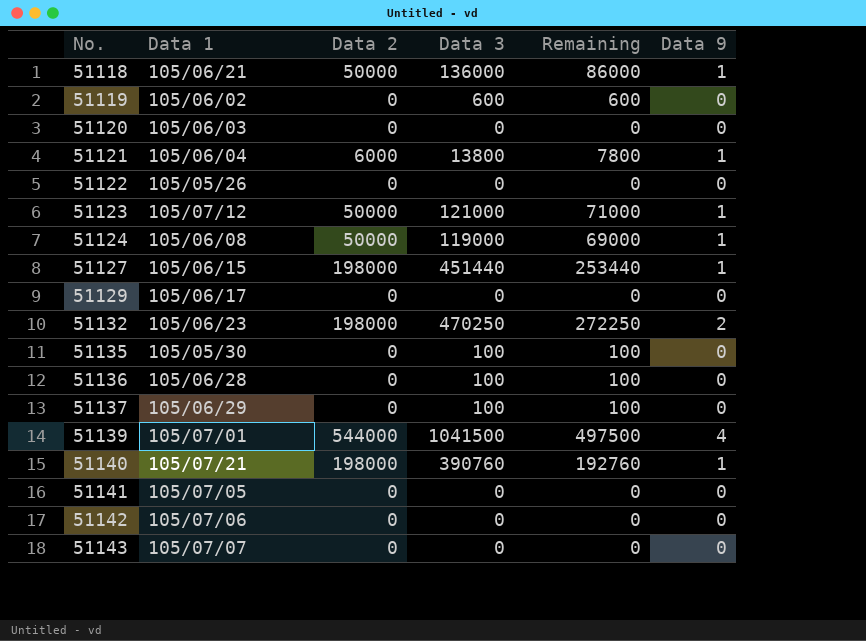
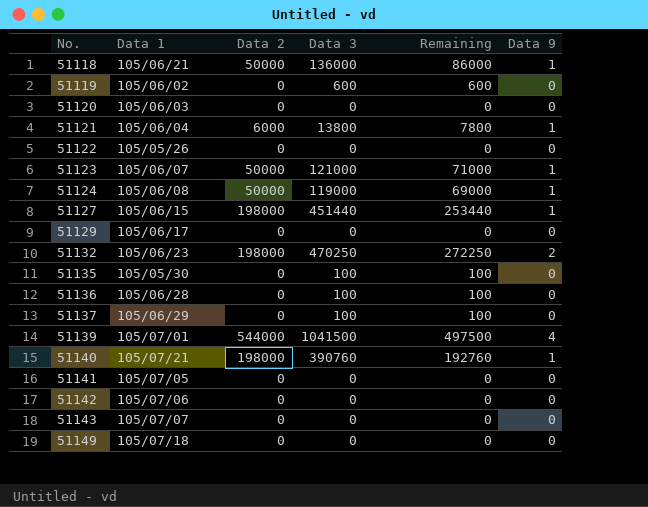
51123 | Data 1: 105/07/12 -> 105/06/07
row 51149: none -> 105/07/18 | 0 | 0 | 0 | 0

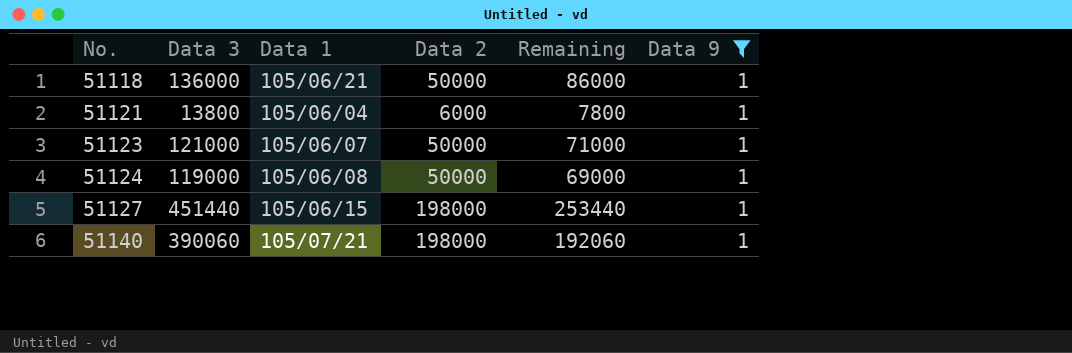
filter: none -> Data 9 = 1
column Data 3 | position: 4 -> 2
51140 | Data 3: 390760 -> 390060
51140 | Remaining: 192760 -> 192060

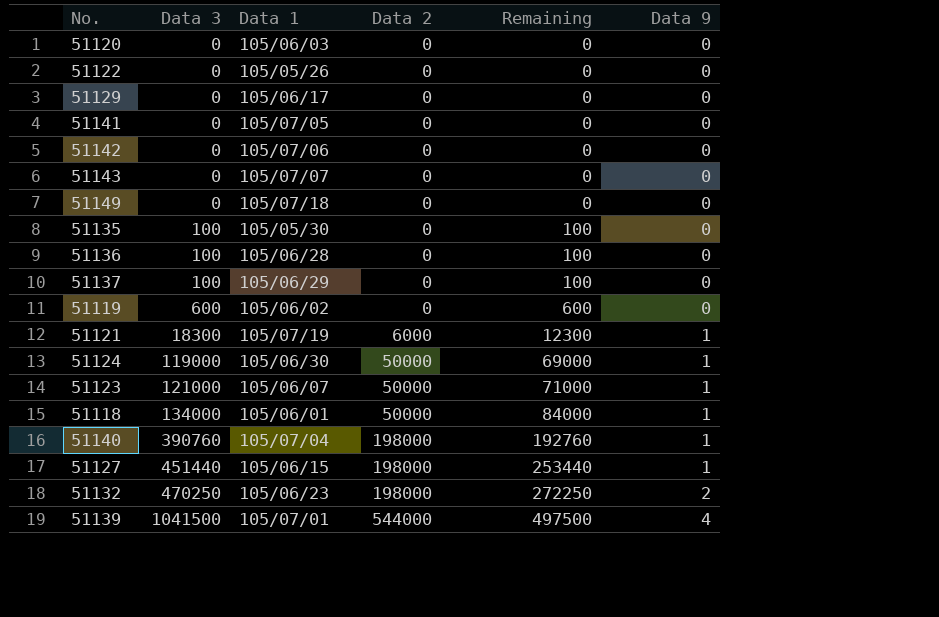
filter: Data 9 = 1 -> none
row order: No. ascending -> Data 3 ascending
51121 | Data 3: 13800 -> 18300
51121 | Data 1: 105/06/04 -> 105/07/19
51121 | Remaining: 7800 -> 12300
51124 | Data 1: 105/06/08 -> 105/06/30
51118 | Data 3: 136000 -> 134000
51118 | Data 1: 105/06/21 -> 105/06/01
51118 | Remaining: 86000 -> 84000
51140 | Data 3: 390060 -> 390760
51140 | Data 1: 105/07/21 -> 105/07/04
51140 | Remaining: 192060 -> 192760

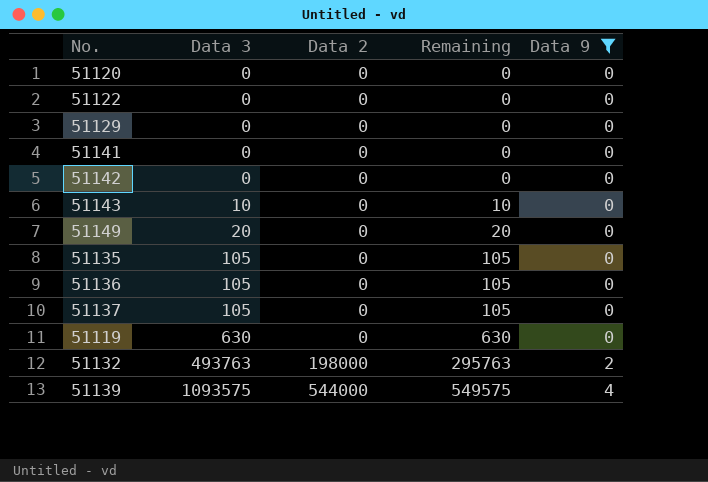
filter: none -> Data 9 != 1
column Data 1 | position: 3 -> none
51143 | Data 3: 0 -> 10
51143 | Remaining: 0 -> 10
51149 | Data 3: 0 -> 20
51149 | Remaining: 0 -> 20
51135 | Data 3: 100 -> 105
51135 | Remaining: 100 -> 105
51136 | Data 3: 100 -> 105
51136 | Remaining: 100 -> 105
51137 | Data 3: 100 -> 105
51137 | Remaining: 100 -> 105
51119 | Data 3: 600 -> 630
51119 | Remaining: 600 -> 630
51132 | Data 3: 470250 -> 493763
51132 | Remaining: 272250 -> 295763
51139 | Data 3: 1041500 -> 1093575
51139 | Remaining: 497500 -> 549575

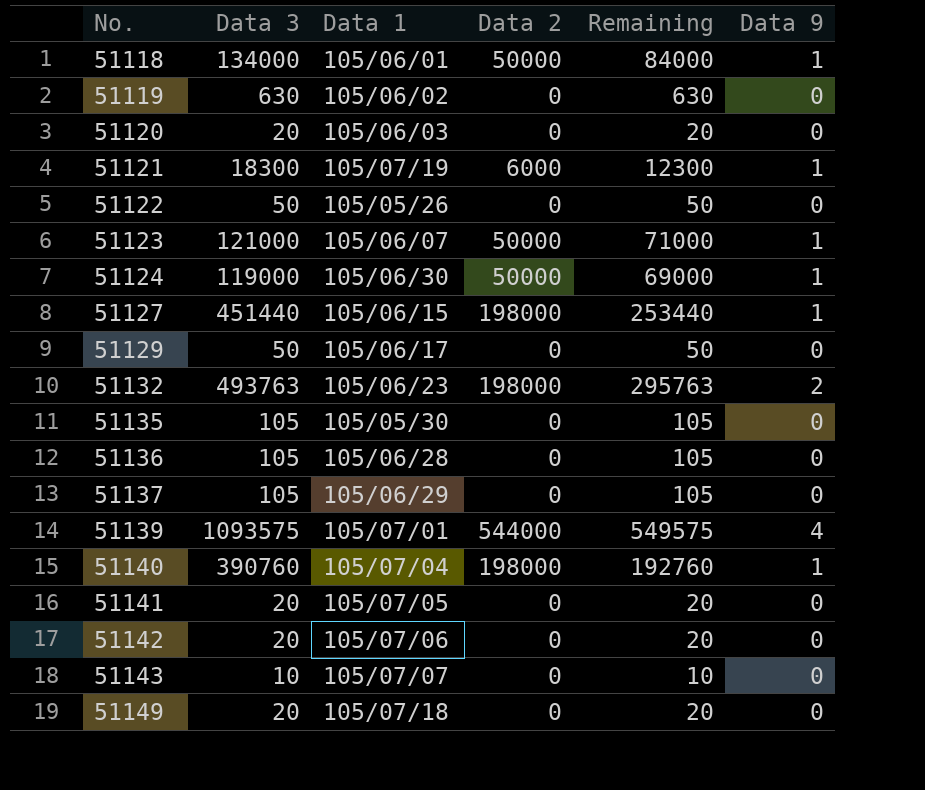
filter: Data 9 != 1 -> none
row order: Data 3 ascending -> No. ascending
column Data 1 | position: none -> 3
51120 | Data 3: 0 -> 20
51120 | Remaining: 0 -> 20
51122 | Data 3: 0 -> 50
51122 | Remaining: 0 -> 50
51129 | Data 3: 0 -> 50
51129 | Remaining: 0 -> 50
51141 | Data 3: 0 -> 20
51141 | Remaining: 0 -> 20
51142 | Data 3: 0 -> 20
51142 | Remaining: 0 -> 20

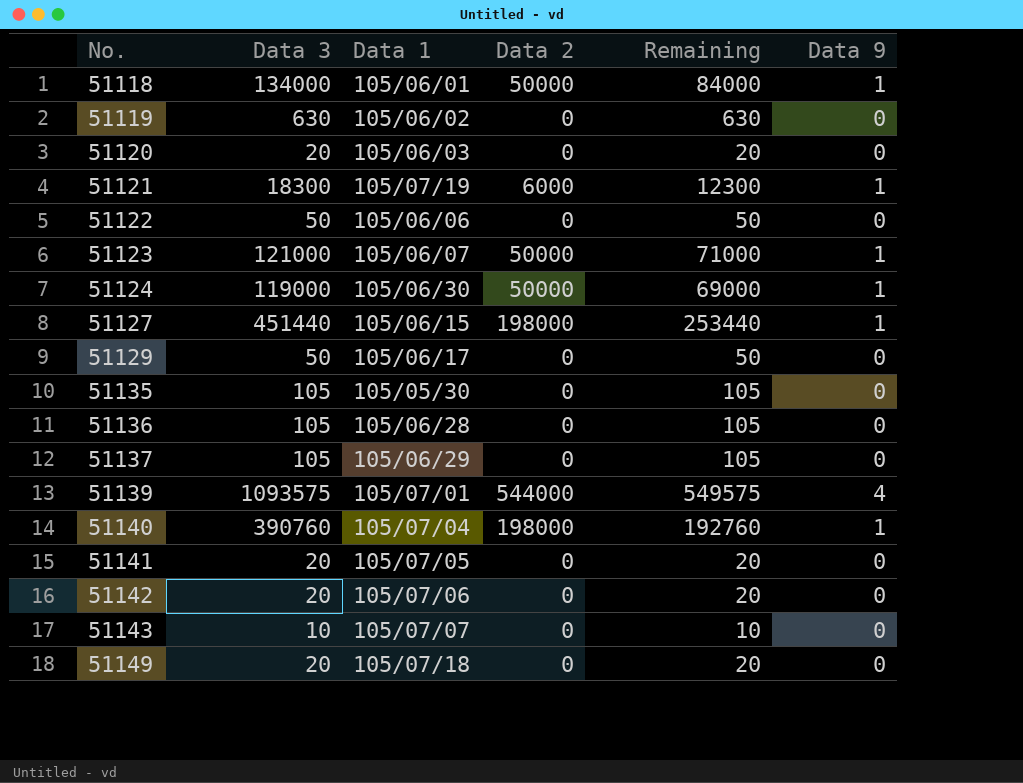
row 51132: 493763 | 105/06/23 | 198000 | 295763 | 2 -> none
51122 | Data 1: 105/05/26 -> 105/06/06

